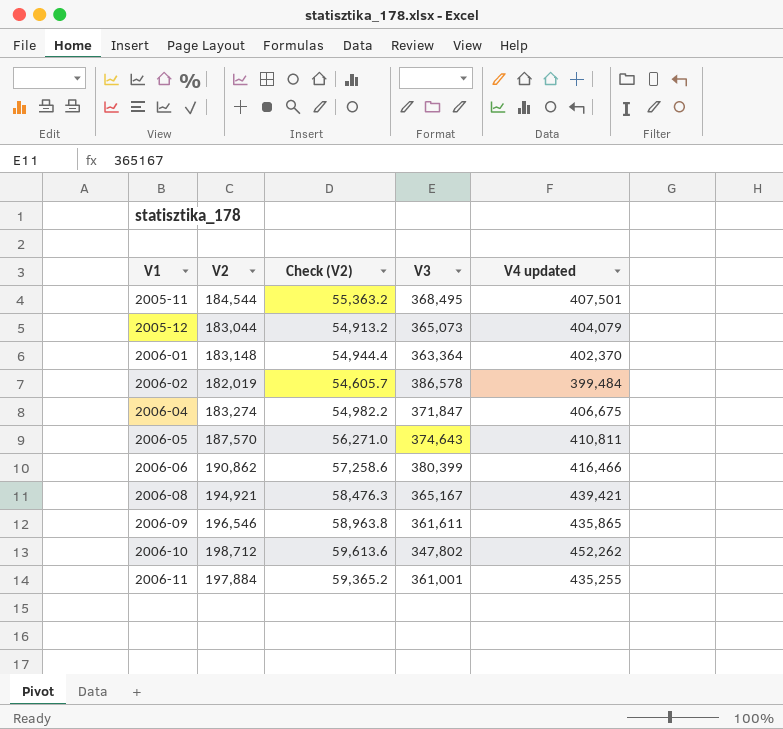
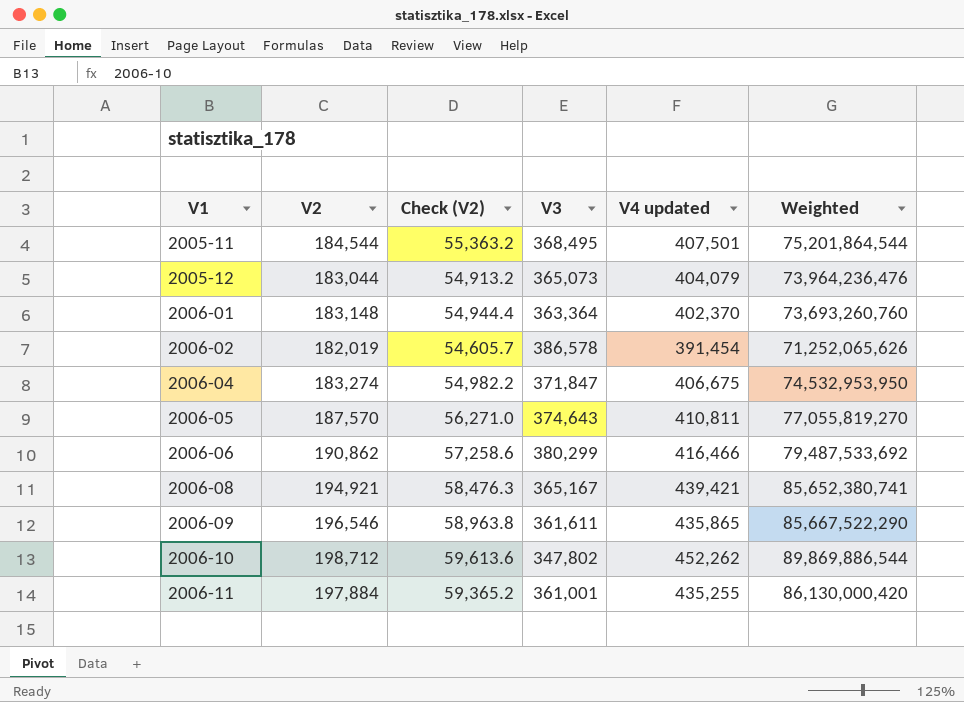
column Weighted | formula: none -> [V2] * [V4 updated]
2006-02 | V4 updated: 399,484 -> 391,454
2006-06 | V3: 380,399 -> 380,299

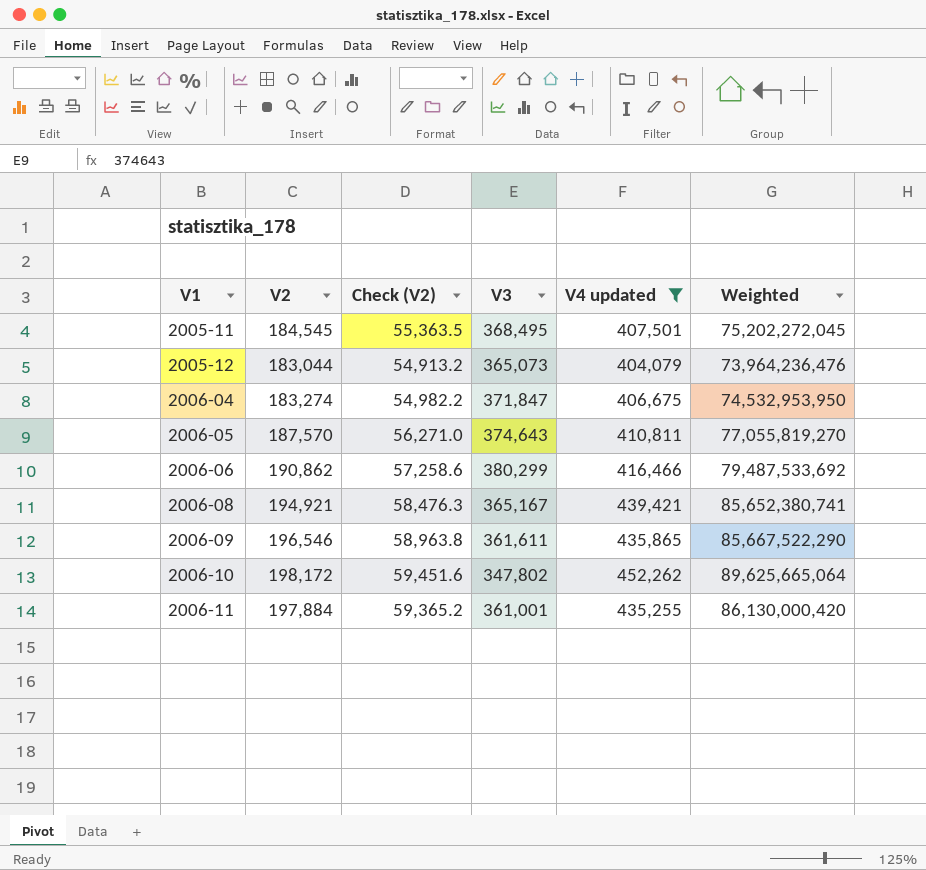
filter: none -> V4 updated >= 404,079
2005-11 | V2: 184,544 -> 184,545
2005-11 | Check (V2): 55,363.2 -> 55,363.5
2005-11 | Weighted: 75,201,864,544 -> 75,202,272,045
2006-10 | V2: 198,712 -> 198,172
2006-10 | Check (V2): 59,613.6 -> 59,451.6
2006-10 | Weighted: 89,869,886,544 -> 89,625,665,064

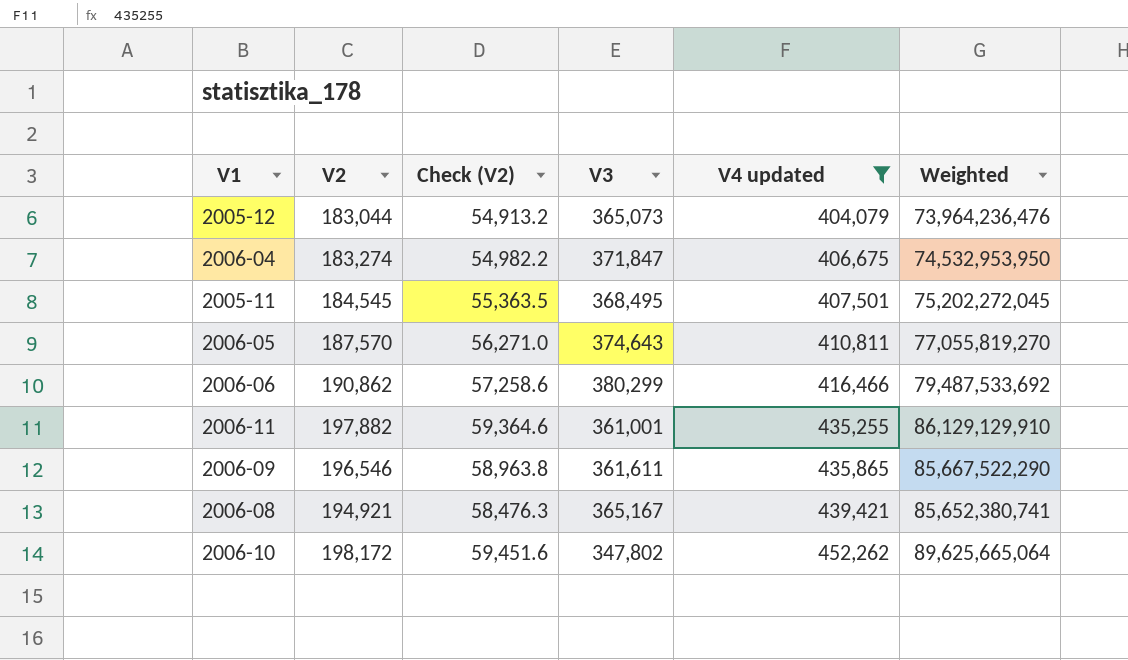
row order: V1 ascending -> V4 updated ascending
2006-11 | V2: 197,884 -> 197,882
2006-11 | Check (V2): 59,365.2 -> 59,364.6
2006-11 | Weighted: 86,130,000,420 -> 86,129,129,910

